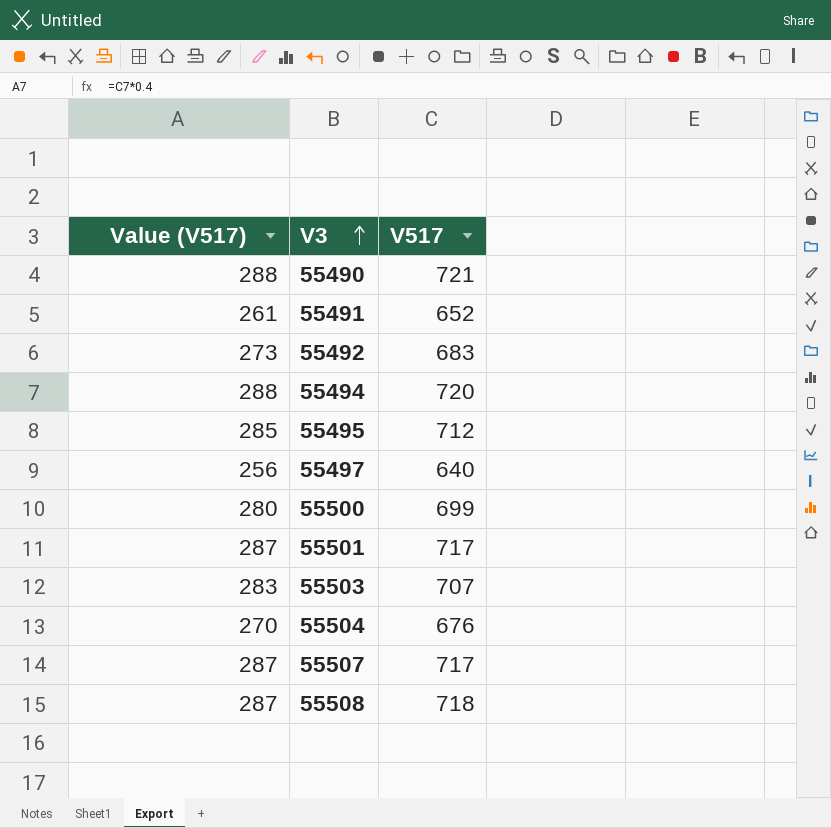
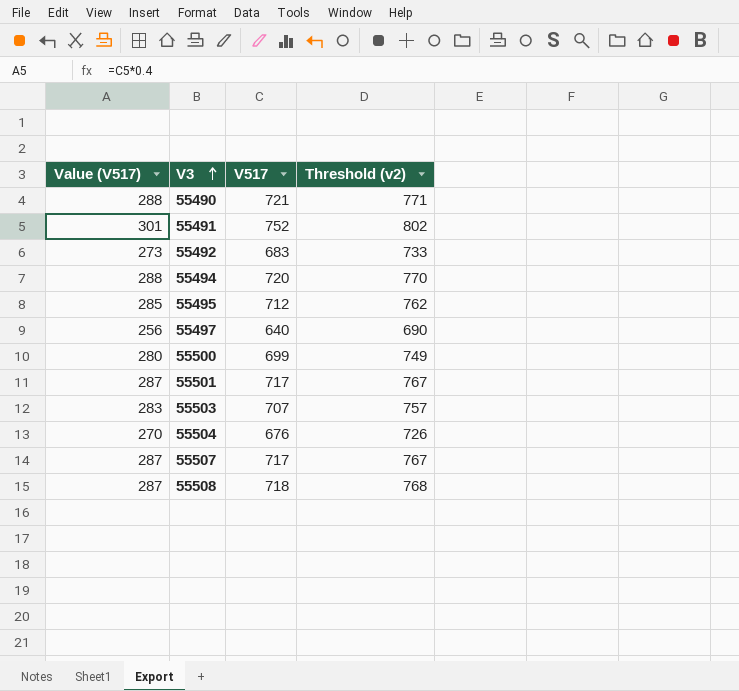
column Threshold (v2) | formula: none -> [V517] + 50
55491 | Value (V517): 261 -> 301
55491 | V517: 652 -> 752

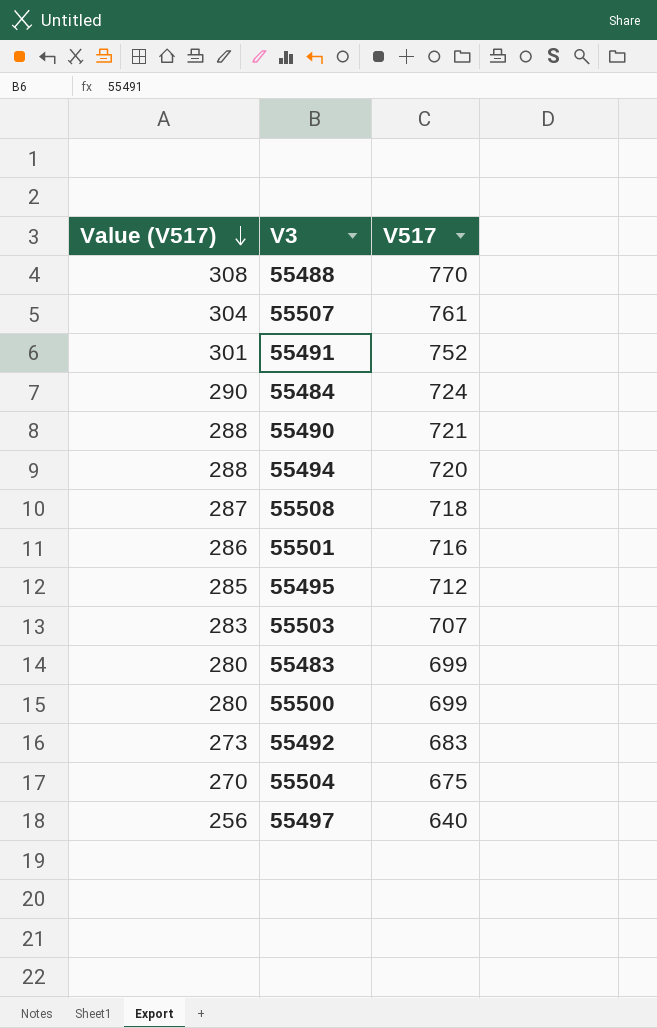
row order: V3 ascending -> Value (V517) descending
column Threshold (v2) | formula: [V517] + 50 -> none
row 55488: none -> 308 | 770
55507 | Value (V517): 287 -> 304
55507 | V517: 717 -> 761
row 55484: none -> 290 | 724
55501 | Value (V517): 287 -> 286
55501 | V517: 717 -> 716
row 55483: none -> 280 | 699
55504 | V517: 676 -> 675

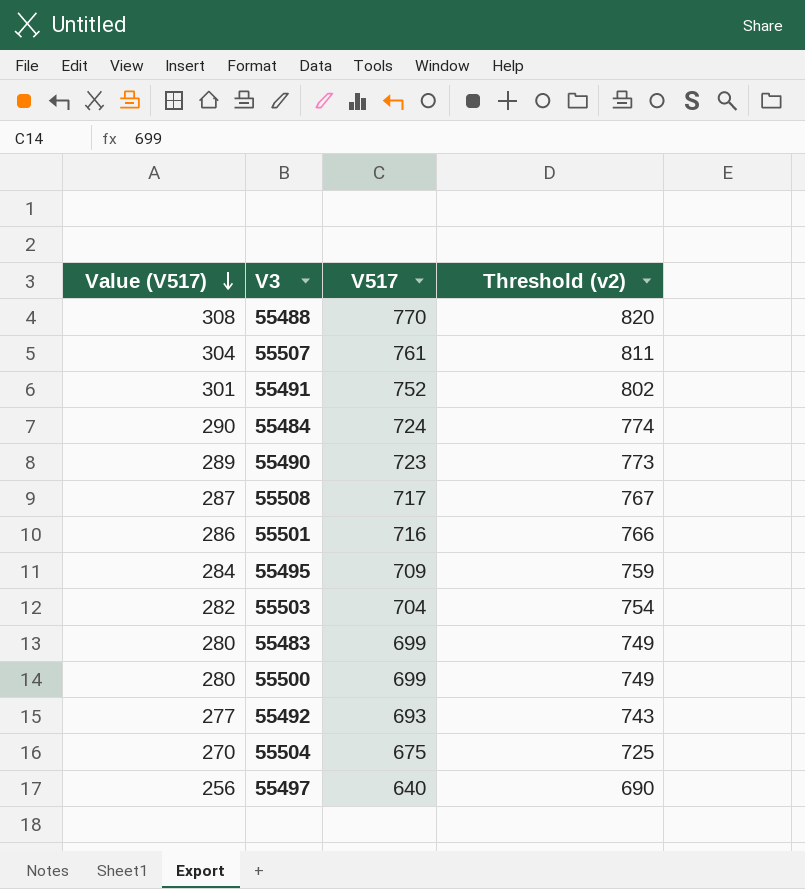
column Threshold (v2) | formula: none -> [V517] + 50
row 55494: 288 | 720 -> none
55490 | Value (V517): 288 -> 289
55490 | V517: 721 -> 723
55508 | V517: 718 -> 717
55495 | Value (V517): 285 -> 284
55495 | V517: 712 -> 709
55503 | Value (V517): 283 -> 282
55503 | V517: 707 -> 704
55492 | Value (V517): 273 -> 277
55492 | V517: 683 -> 693

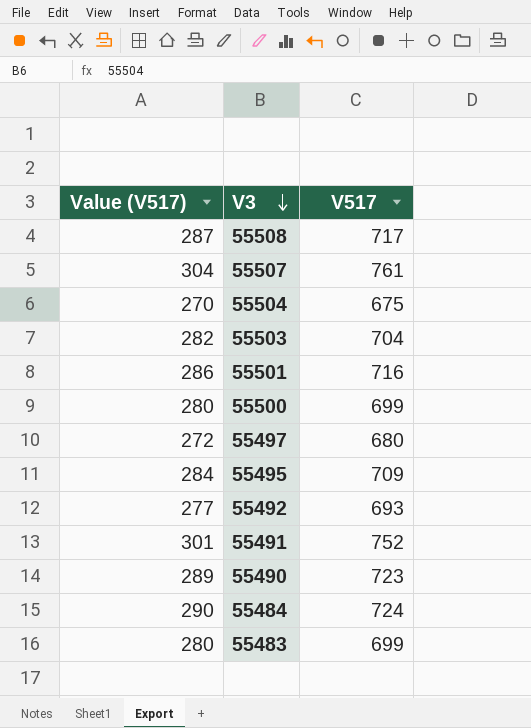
row order: Value (V517) descending -> V3 descending
column Threshold (v2) | formula: [V517] + 50 -> none
row 55488: 308 | 770 | 820 -> none
55497 | Value (V517): 256 -> 272
55497 | V517: 640 -> 680

